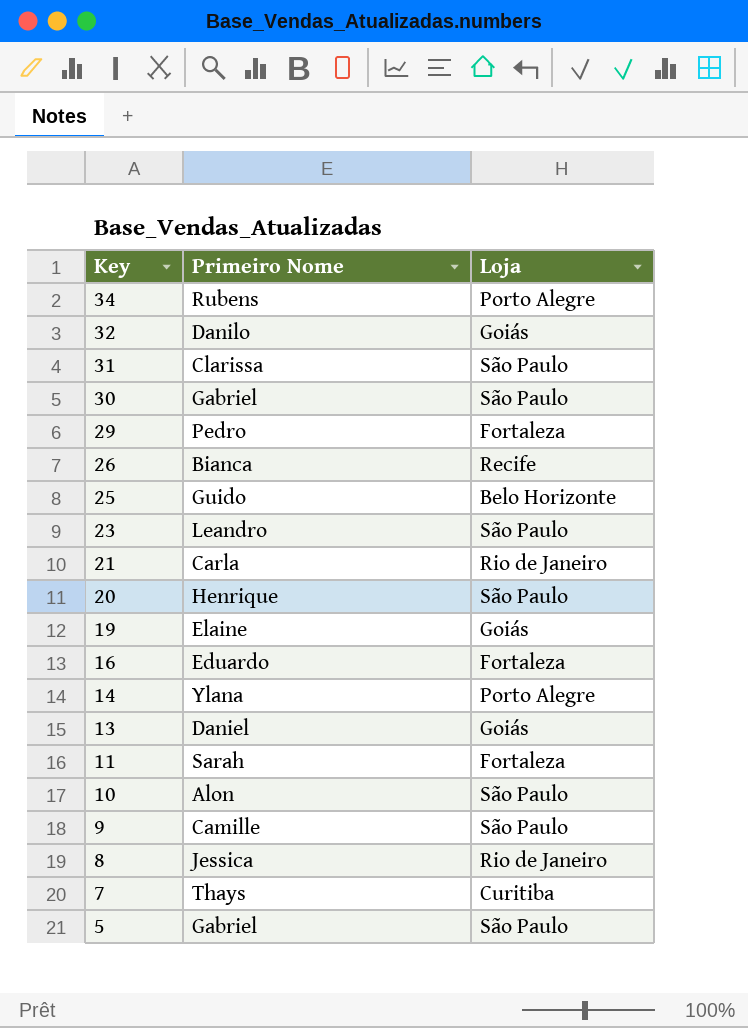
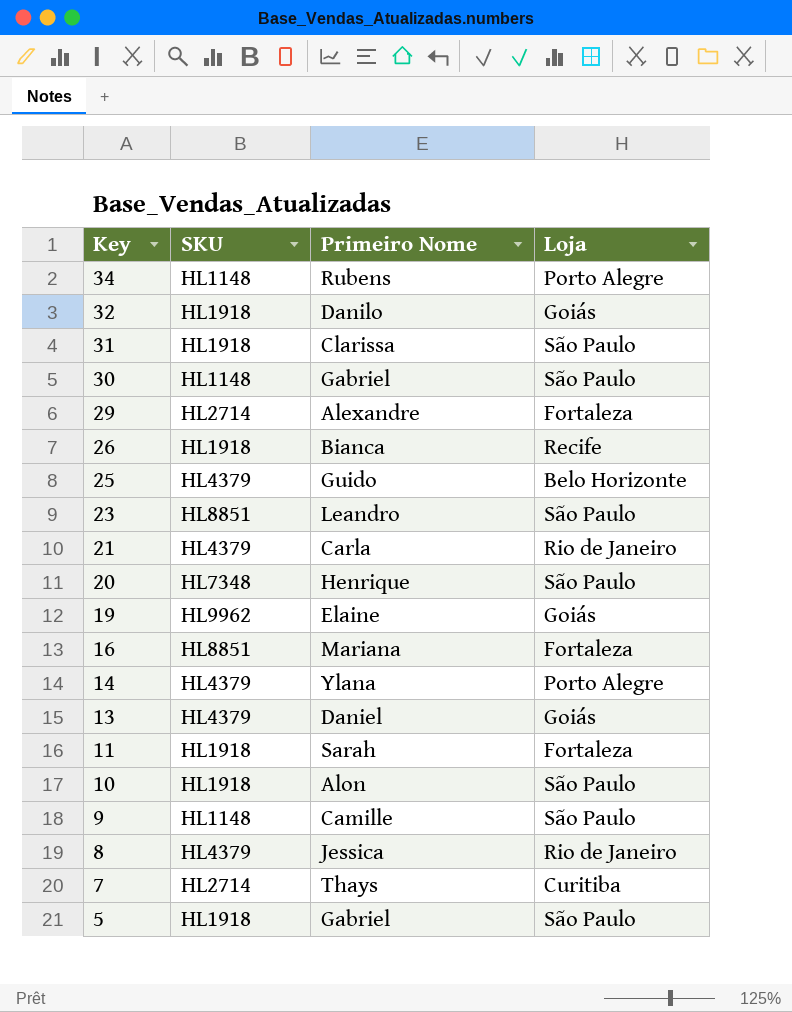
column SKU | position: none -> 2
29 | Primeiro Nome: Pedro -> Alexandre
16 | Primeiro Nome: Eduardo -> Mariana

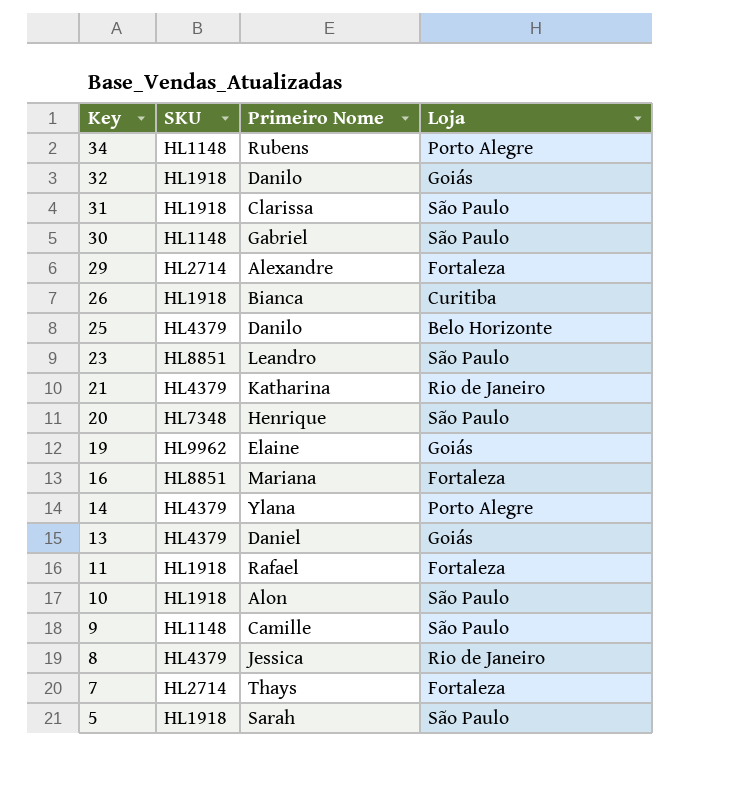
26 | Loja: Recife -> Curitiba
25 | Primeiro Nome: Guido -> Danilo
21 | Primeiro Nome: Carla -> Katharina
11 | Primeiro Nome: Sarah -> Rafael
7 | Loja: Curitiba -> Fortaleza
5 | Primeiro Nome: Gabriel -> Sarah

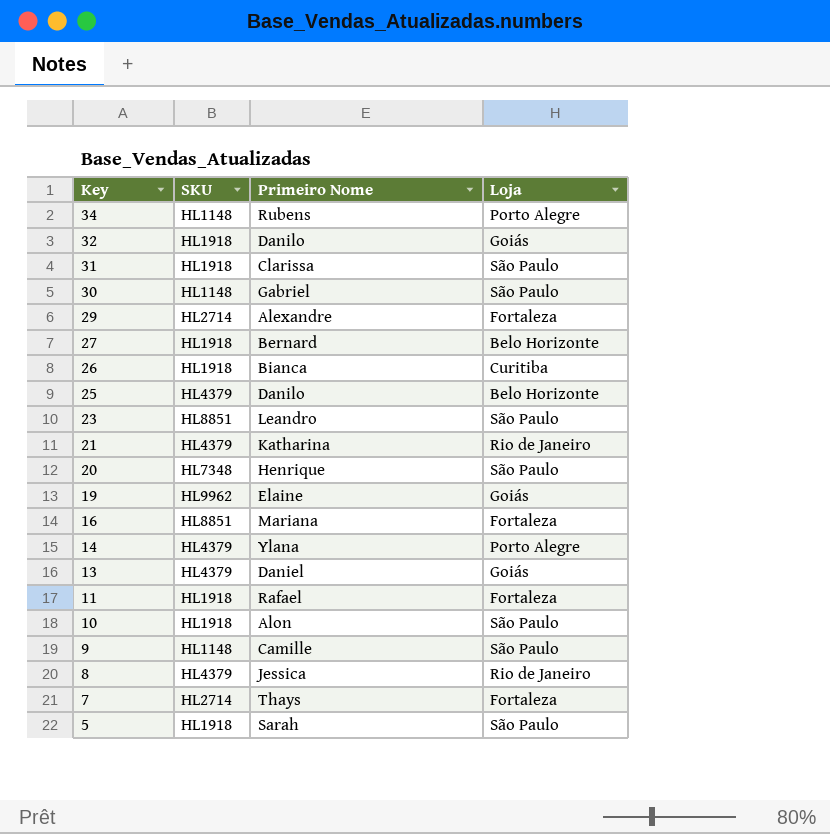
row 27: none -> HL1918 | Bernard | Belo Horizonte

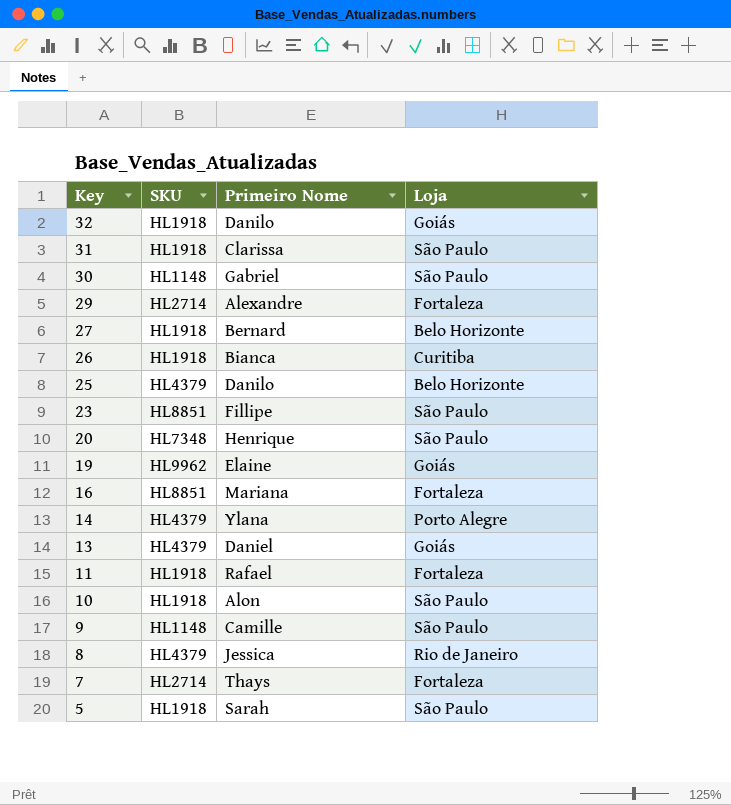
row 34: HL1148 | Rubens | Porto Alegre -> none
row 21: HL4379 | Katharina | Rio de Janeiro -> none
23 | Primeiro Nome: Leandro -> Fillipe

